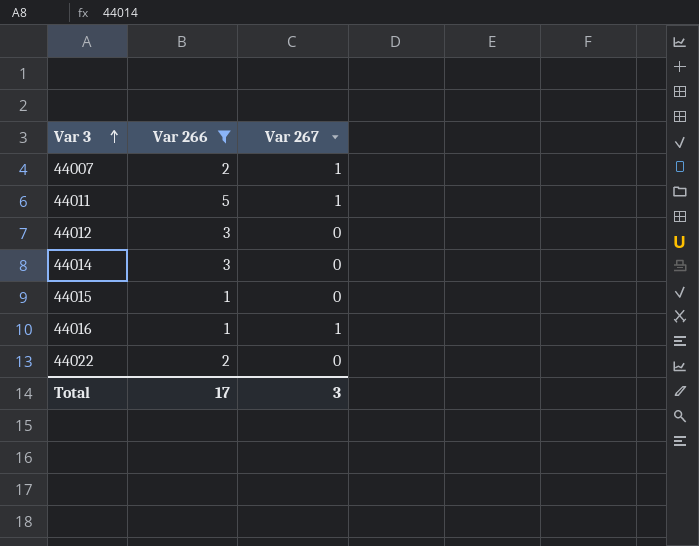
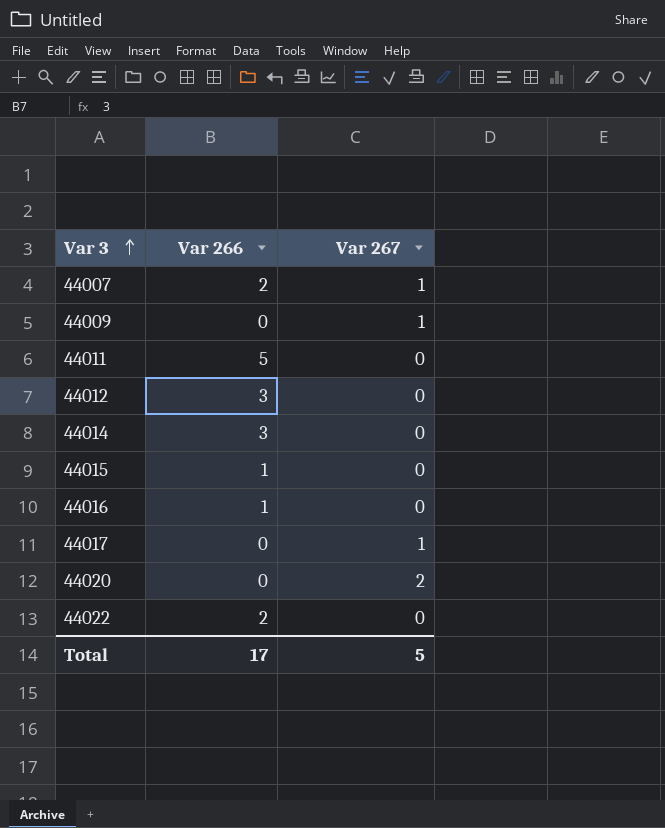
filter: Var 266 != 0 -> none
44011 | Var 267: 1 -> 0
44016 | Var 267: 1 -> 0
Total | Var 267: 3 -> 5

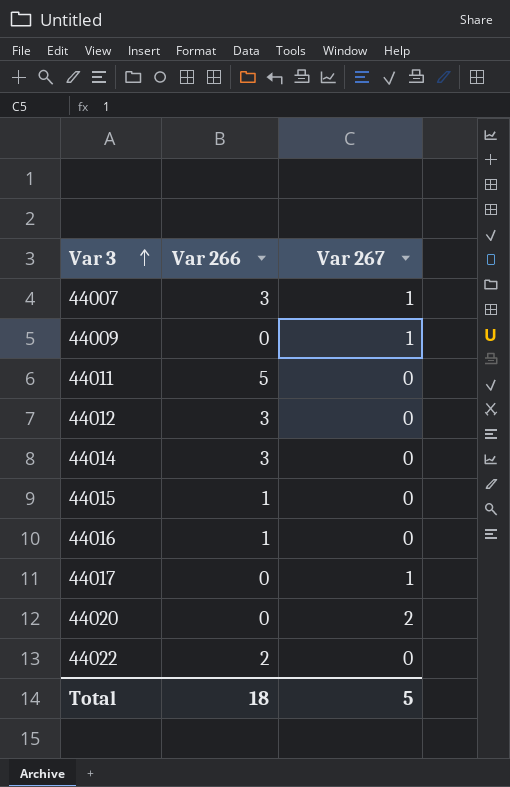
44007 | Var 266: 2 -> 3
Total | Var 266: 17 -> 18

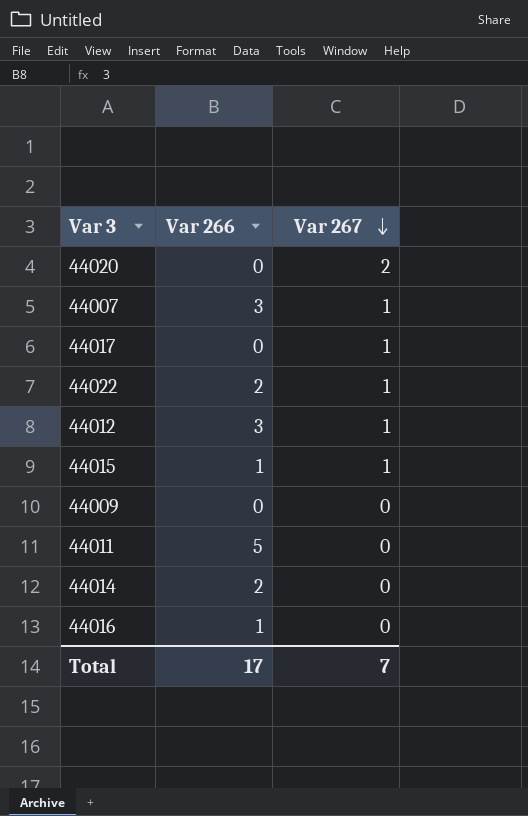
row order: Var 3 ascending -> Var 267 descending
44022 | Var 267: 0 -> 1
44012 | Var 267: 0 -> 1
44015 | Var 267: 0 -> 1
44009 | Var 267: 1 -> 0
44014 | Var 266: 3 -> 2
Total | Var 266: 18 -> 17
Total | Var 267: 5 -> 7

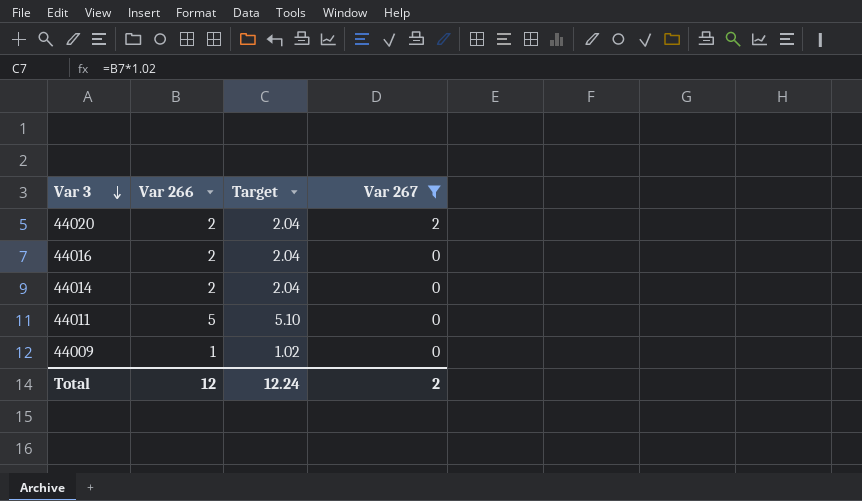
filter: none -> Var 267 != 1
row order: Var 267 descending -> Var 3 descending
column Target | formula: none -> [Var 266] * 1.02
44020 | Var 266: 0 -> 2
44016 | Var 266: 1 -> 2
44009 | Var 266: 0 -> 1
Total | Var 266: 17 -> 12
Total | Var 267: 7 -> 2

